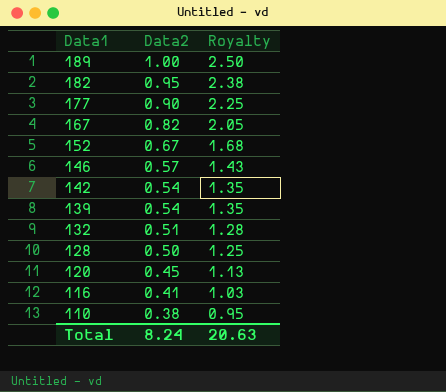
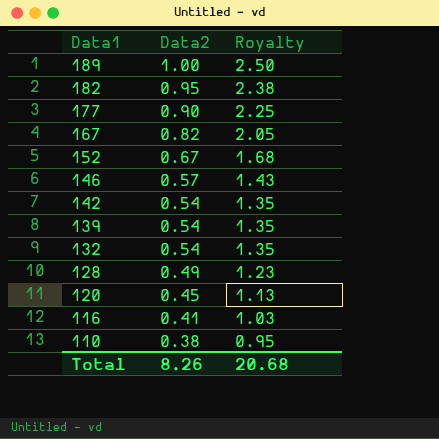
132 | Data2: 0.51 -> 0.54
132 | Royalty: 1.28 -> 1.35
128 | Data2: 0.50 -> 0.49
128 | Royalty: 1.25 -> 1.23
Total | Data2: 8.24 -> 8.26
Total | Royalty: 20.63 -> 20.68

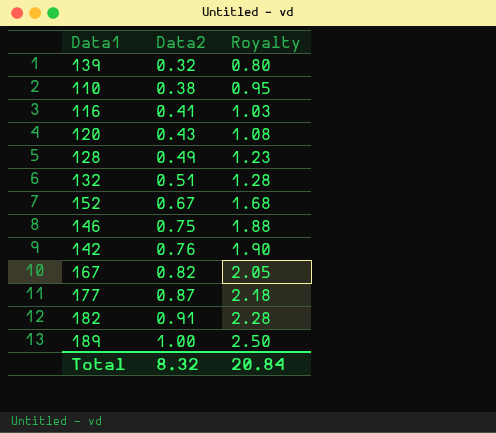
row order: Data1 descending -> Data2 ascending
139 | Data2: 0.54 -> 0.32
139 | Royalty: 1.35 -> 0.80
120 | Data2: 0.45 -> 0.43
120 | Royalty: 1.13 -> 1.08
132 | Data2: 0.54 -> 0.51
132 | Royalty: 1.35 -> 1.28
146 | Data2: 0.57 -> 0.75
146 | Royalty: 1.43 -> 1.88
142 | Data2: 0.54 -> 0.76
142 | Royalty: 1.35 -> 1.90
177 | Data2: 0.90 -> 0.87
177 | Royalty: 2.25 -> 2.18
182 | Data2: 0.95 -> 0.91
182 | Royalty: 2.38 -> 2.28
Total | Data2: 8.26 -> 8.32
Total | Royalty: 20.68 -> 20.84

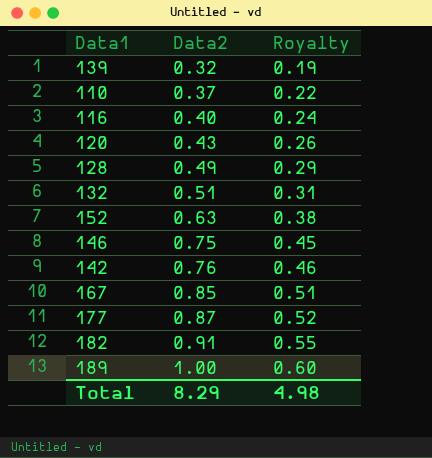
column Royalty | formula: [Data2] * 2.5 -> [Data2] * 0.6
110 | Data2: 0.38 -> 0.37
116 | Data2: 0.41 -> 0.40
152 | Data2: 0.67 -> 0.63
167 | Data2: 0.82 -> 0.85
Total | Data2: 8.32 -> 8.29
Total | Royalty: 20.84 -> 4.98

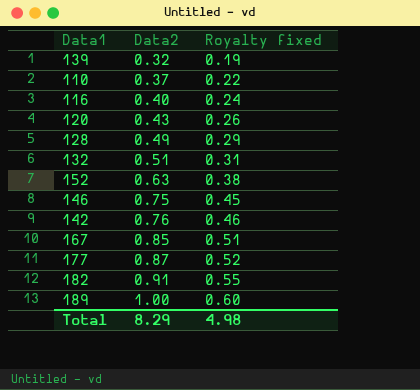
column name: Royalty -> Royalty fixed

